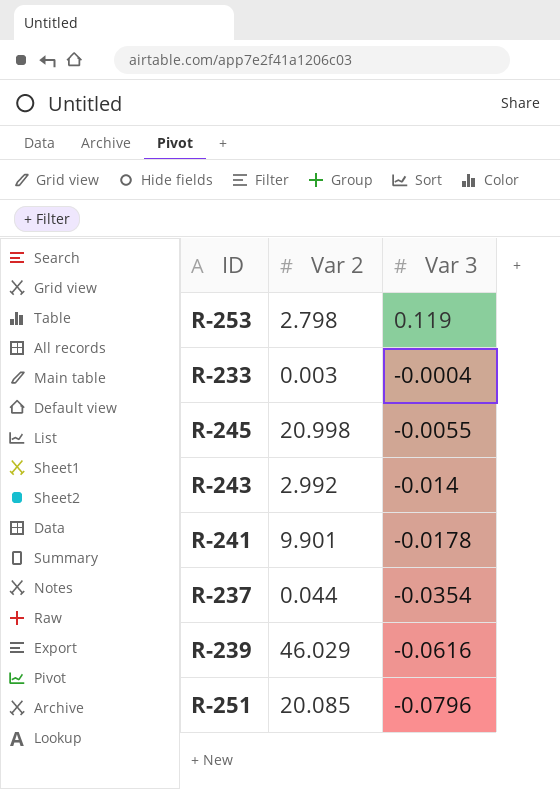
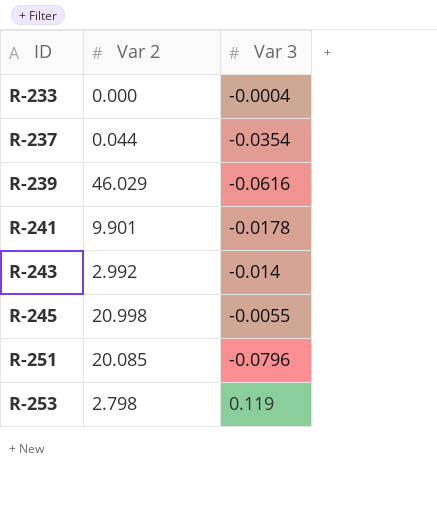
row order: Var 3 descending -> ID ascending
R-233 | Var 2: 0.003 -> 0.000

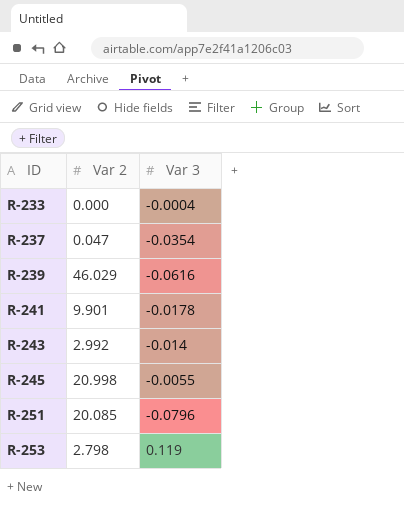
R-237 | Var 2: 0.044 -> 0.047

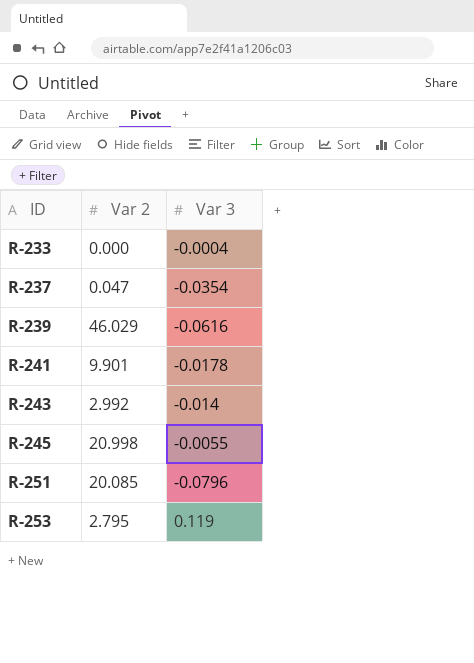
R-253 | Var 2: 2.798 -> 2.795

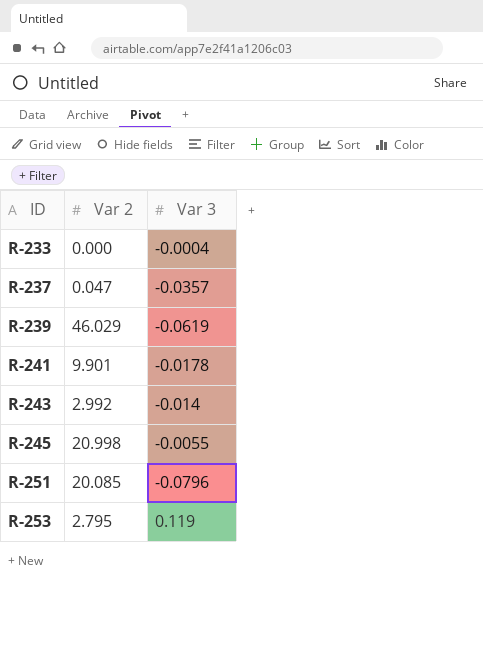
R-237 | Var 3: -0.0354 -> -0.0357
R-239 | Var 3: -0.0616 -> -0.0619

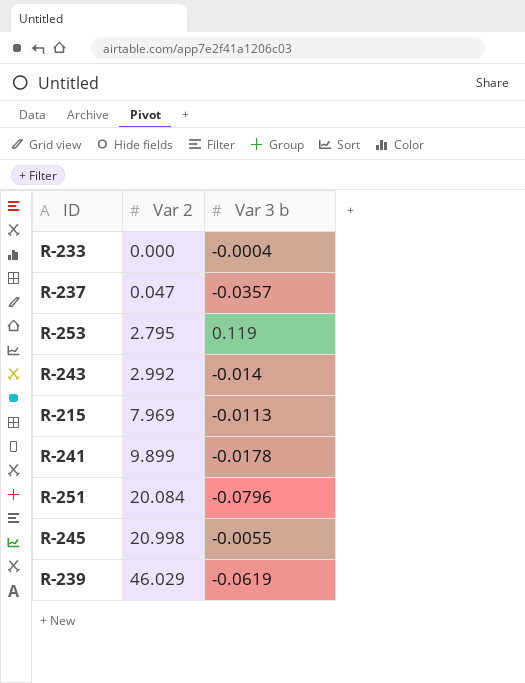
row order: ID ascending -> Var 2 ascending
column name: Var 3 -> Var 3 b
row R-215: none -> 7.969 | -0.0113
R-241 | Var 2: 9.901 -> 9.899
R-251 | Var 2: 20.085 -> 20.084

